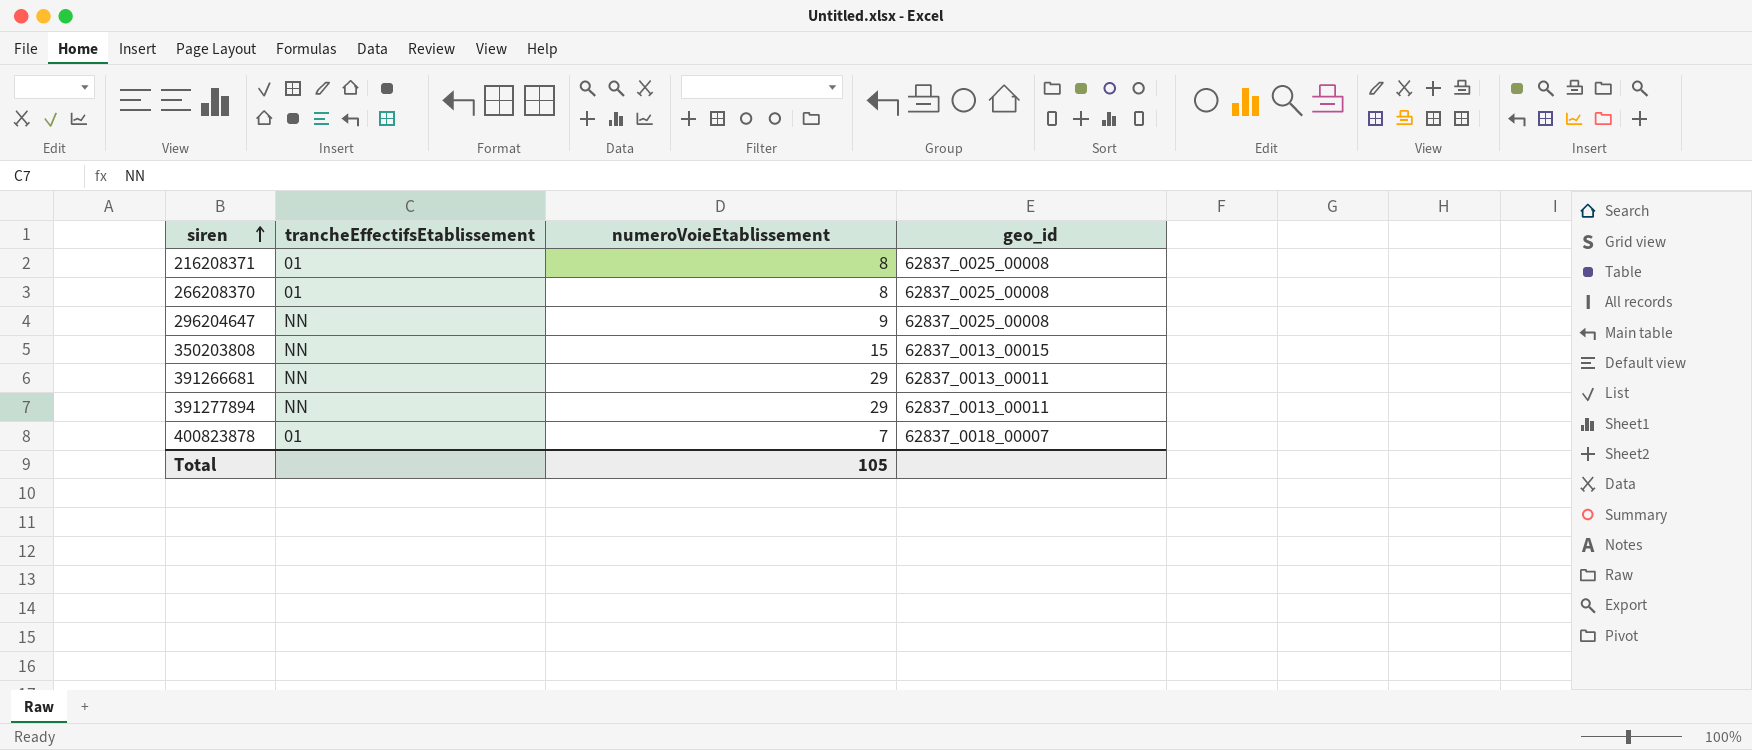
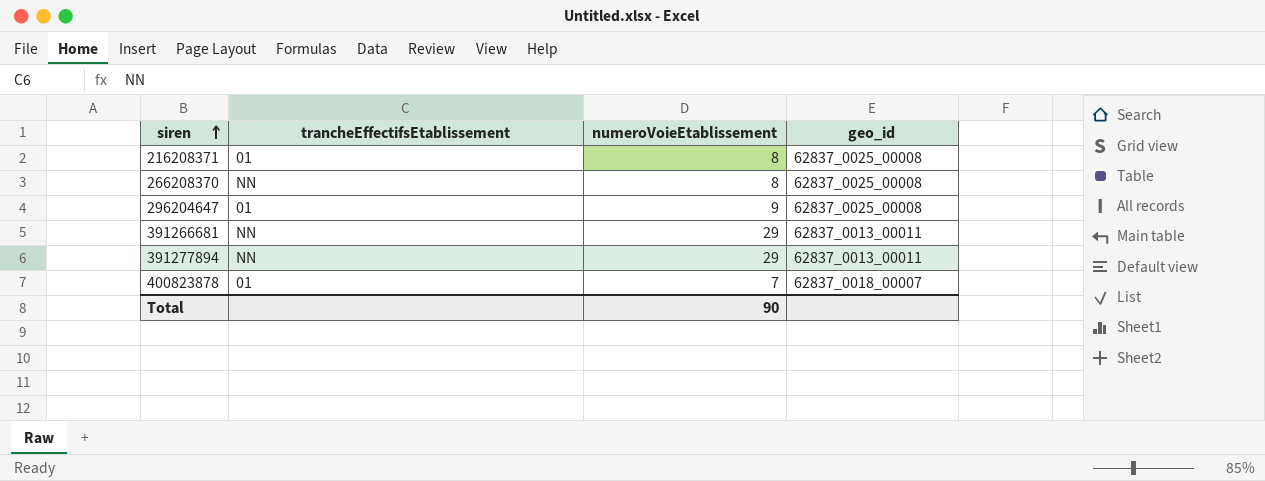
row 350203808: NN | 15 | 62837_0013_00015 -> none
266208370 | trancheEffectifsEtablissement: 01 -> NN
296204647 | trancheEffectifsEtablissement: NN -> 01
Total | numeroVoieEtablissement: 105 -> 90

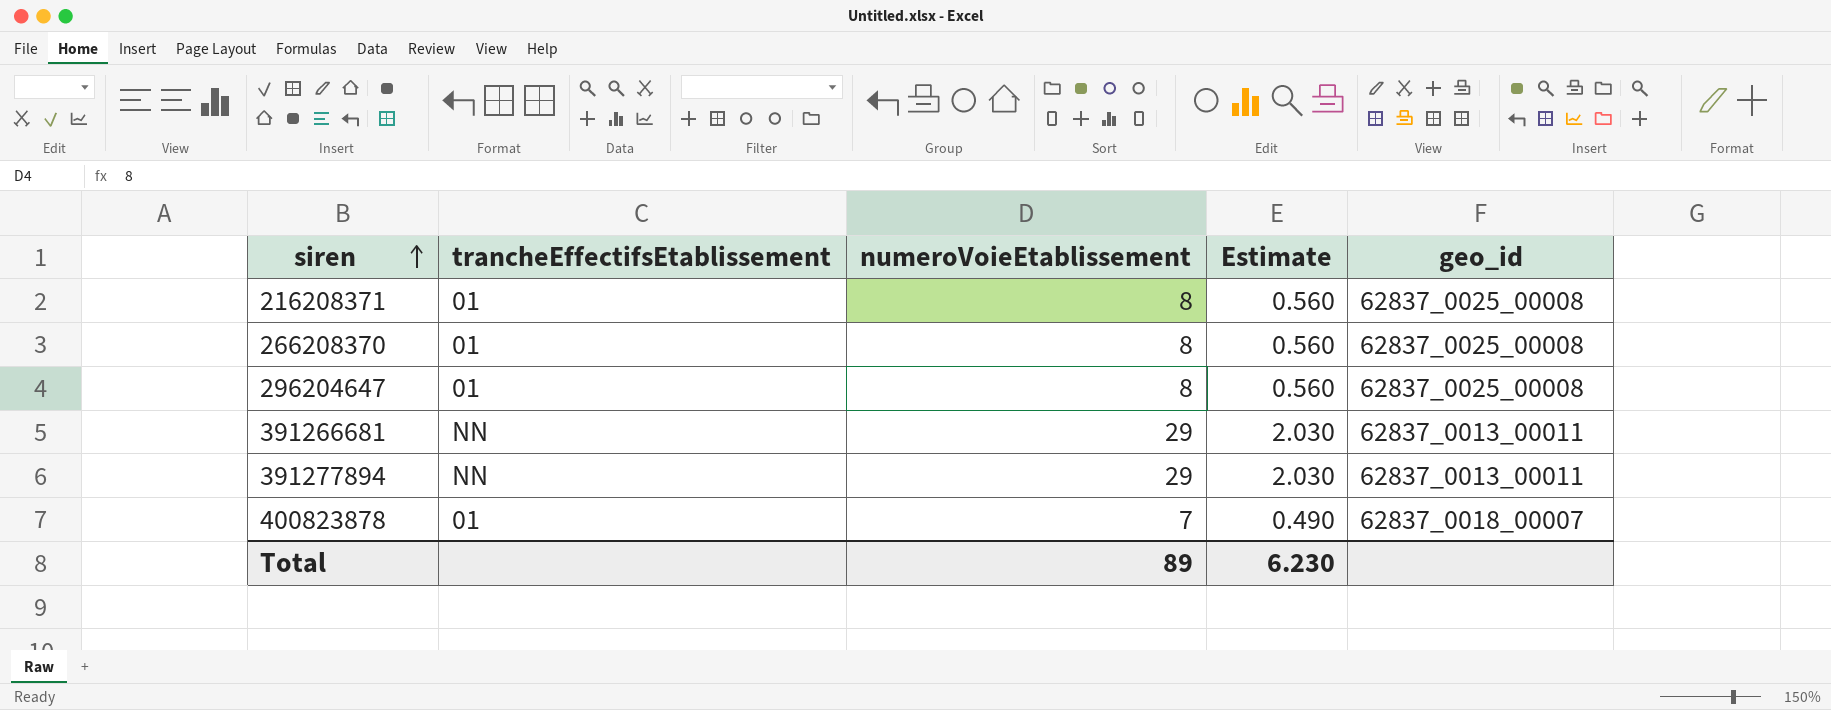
column Estimate | formula: none -> [numeroVoieEtablissement] * 0.07
266208370 | trancheEffectifsEtablissement: NN -> 01
296204647 | numeroVoieEtablissement: 9 -> 8
Total | numeroVoieEtablissement: 90 -> 89

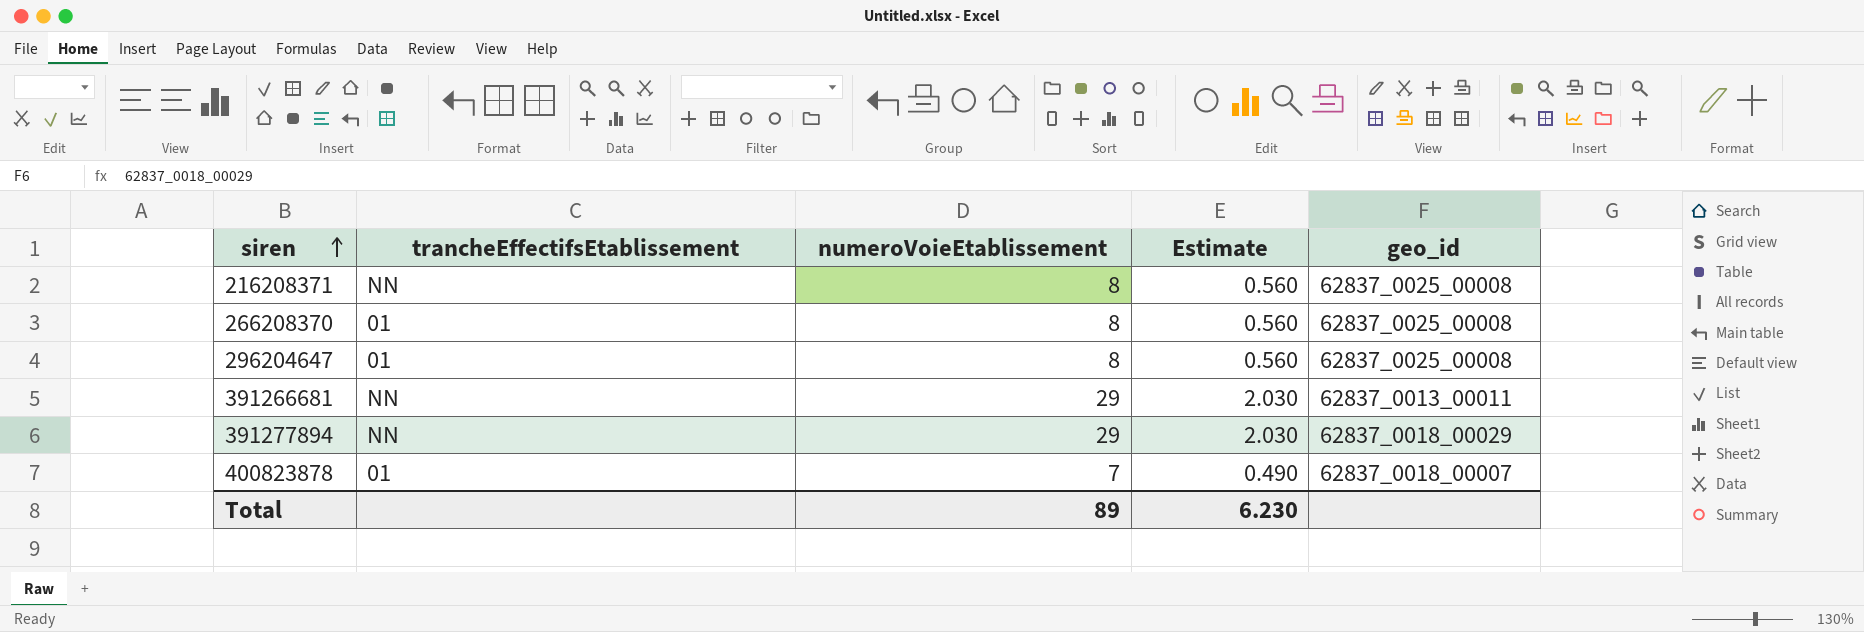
216208371 | trancheEffectifsEtablissement: 01 -> NN
391277894 | geo_id: 62837_0013_00011 -> 62837_0018_00029

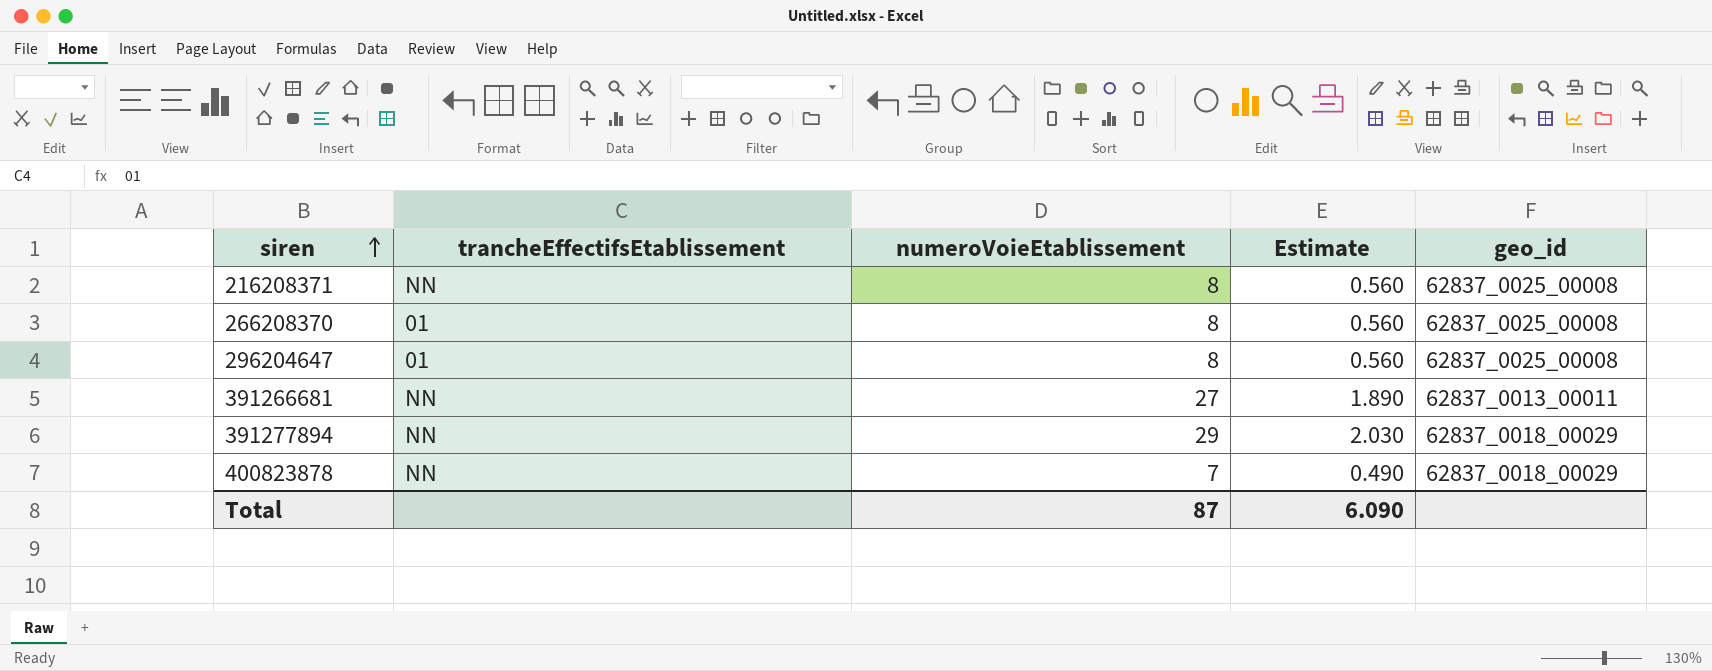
391266681 | numeroVoieEtablissement: 29 -> 27
391266681 | Estimate: 2.030 -> 1.890
400823878 | trancheEffectifsEtablissement: 01 -> NN
400823878 | geo_id: 62837_0018_00007 -> 62837_0018_00029
Total | numeroVoieEtablissement: 89 -> 87
Total | Estimate: 6.230 -> 6.090

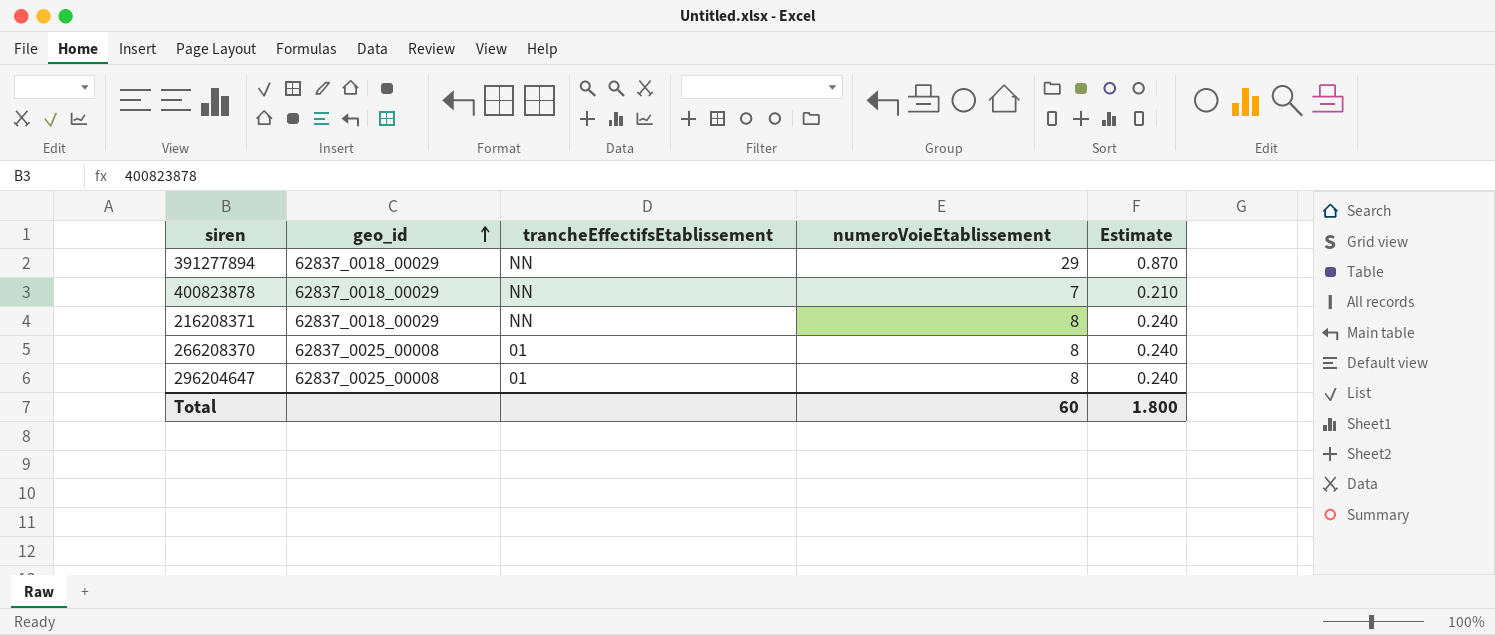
row order: siren ascending -> geo_id ascending
column geo_id | position: 5 -> 2
column Estimate | formula: [numeroVoieEtablissement] * 0.07 -> [numeroVoieEtablissement] * 0.03
row 391266681: NN | 27 | 1.890 | 62837_0013_00011 -> none
216208371 | geo_id: 62837_0025_00008 -> 62837_0018_00029
Total | numeroVoieEtablissement: 87 -> 60
Total | Estimate: 6.090 -> 1.800

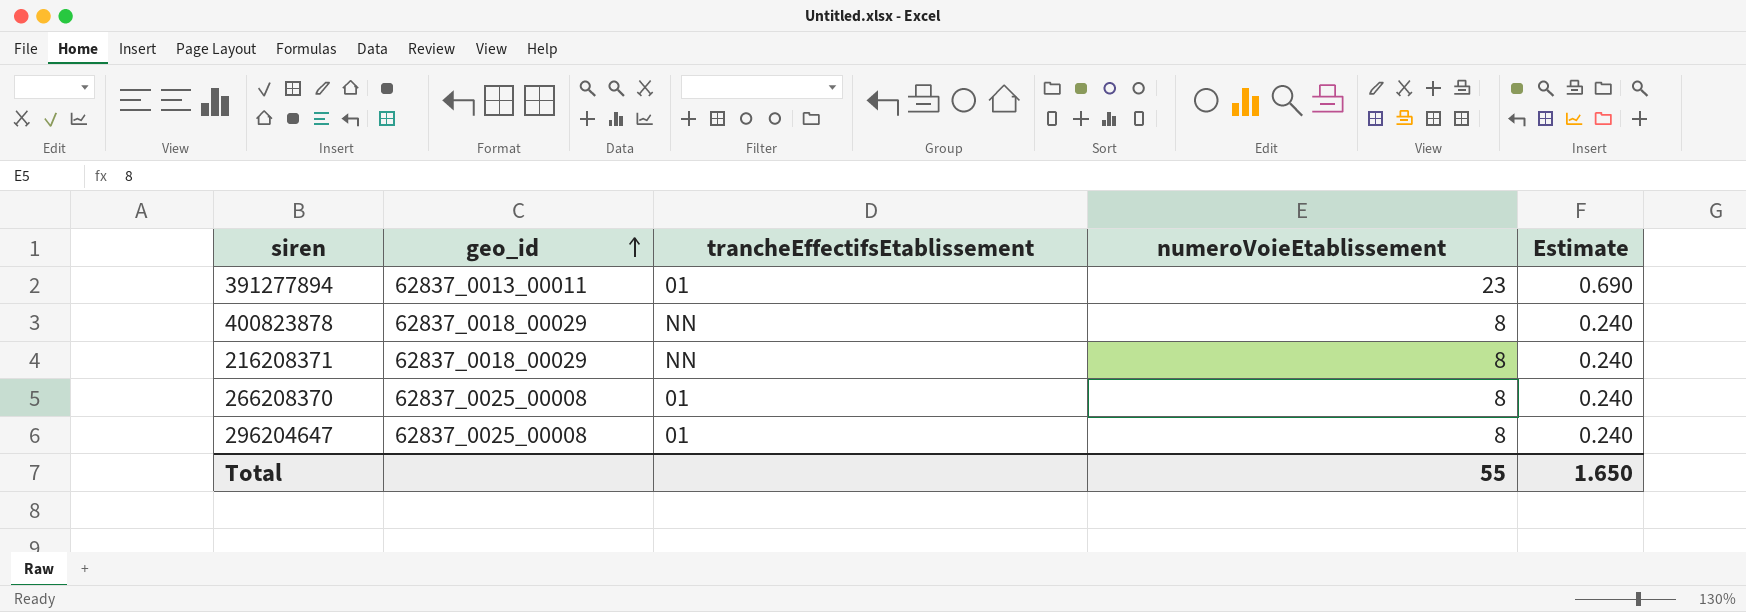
391277894 | geo_id: 62837_0018_00029 -> 62837_0013_00011
391277894 | trancheEffectifsEtablissement: NN -> 01
391277894 | numeroVoieEtablissement: 29 -> 23
391277894 | Estimate: 0.870 -> 0.690
400823878 | numeroVoieEtablissement: 7 -> 8
400823878 | Estimate: 0.210 -> 0.240
Total | numeroVoieEtablissement: 60 -> 55
Total | Estimate: 1.800 -> 1.650

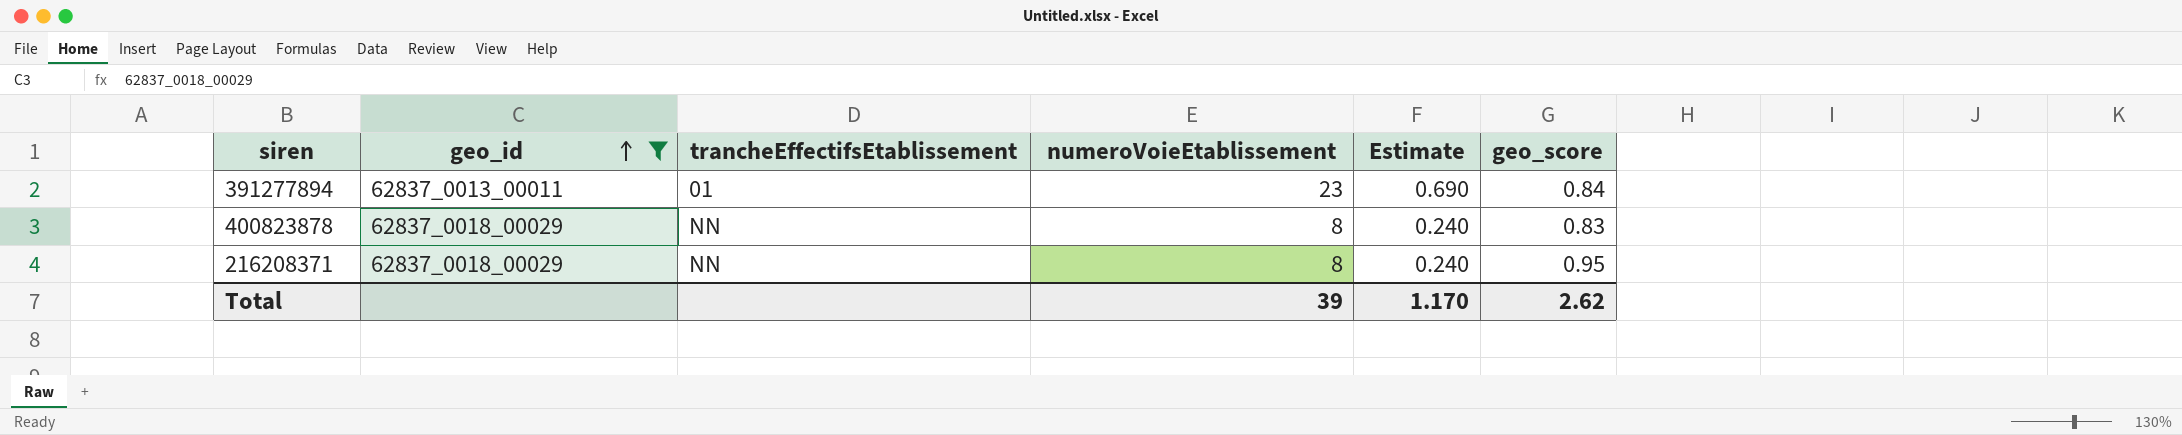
filter: none -> geo_id != 62837_0025_00008
column geo_score | position: none -> 6
Total | numeroVoieEtablissement: 55 -> 39
Total | Estimate: 1.650 -> 1.170

